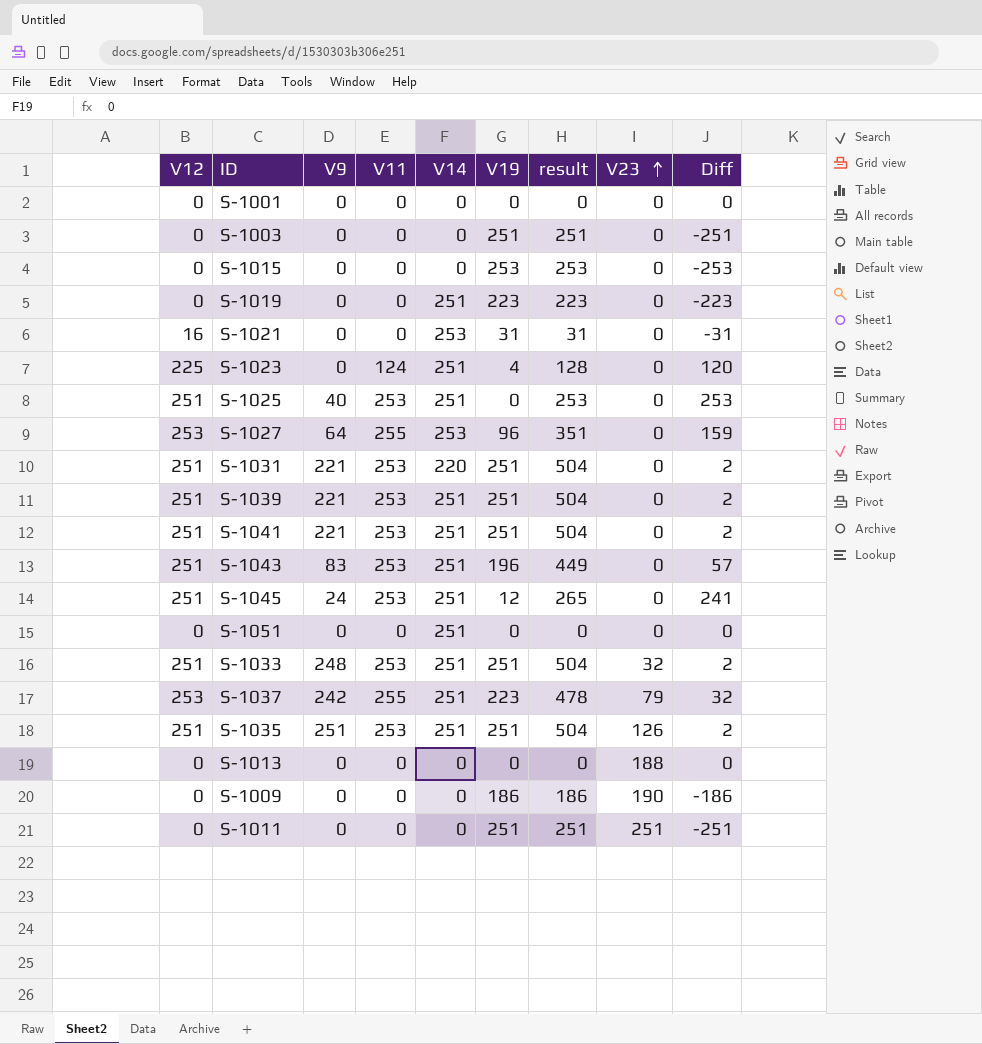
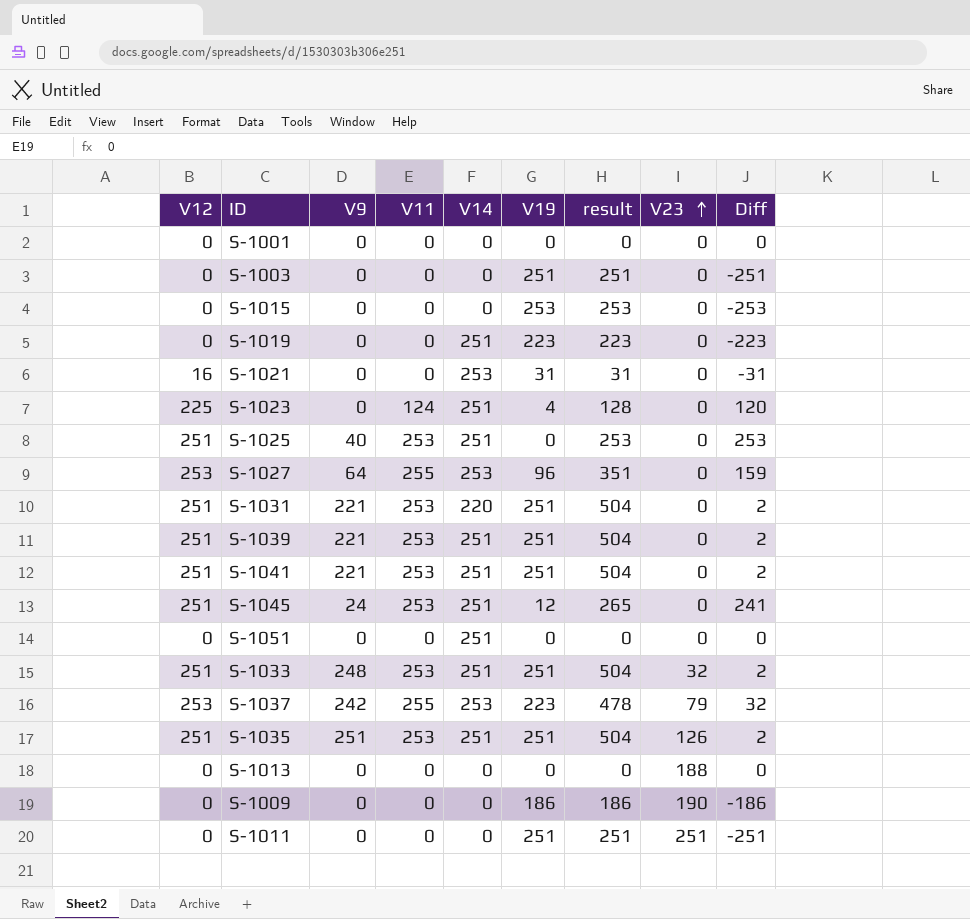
row S-1043: 251 | 83 | 253 | 251 | 196 | 449 | 0 | 57 -> none
S-1037 | V14: 251 -> 253

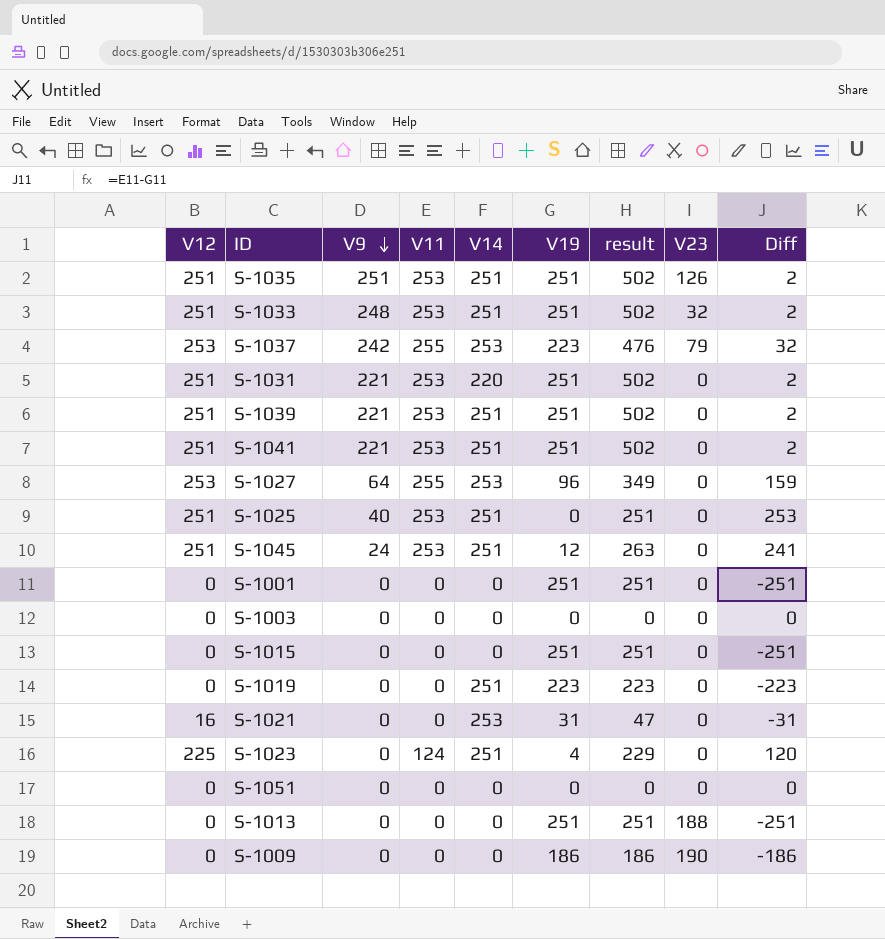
row order: V23 ascending -> V9 descending
column result | formula: [V11] + [V19] -> [V12] + [V19]
row S-1011: 0 | 0 | 0 | 0 | 251 | 251 | 251 | -251 -> none
S-1001 | V19: 0 -> 251
S-1001 | Diff: 0 -> -251
S-1003 | V19: 251 -> 0
S-1003 | Diff: -251 -> 0
S-1015 | V19: 253 -> 251
S-1015 | Diff: -253 -> -251
S-1051 | V14: 251 -> 0
S-1013 | V19: 0 -> 251
S-1013 | Diff: 0 -> -251

